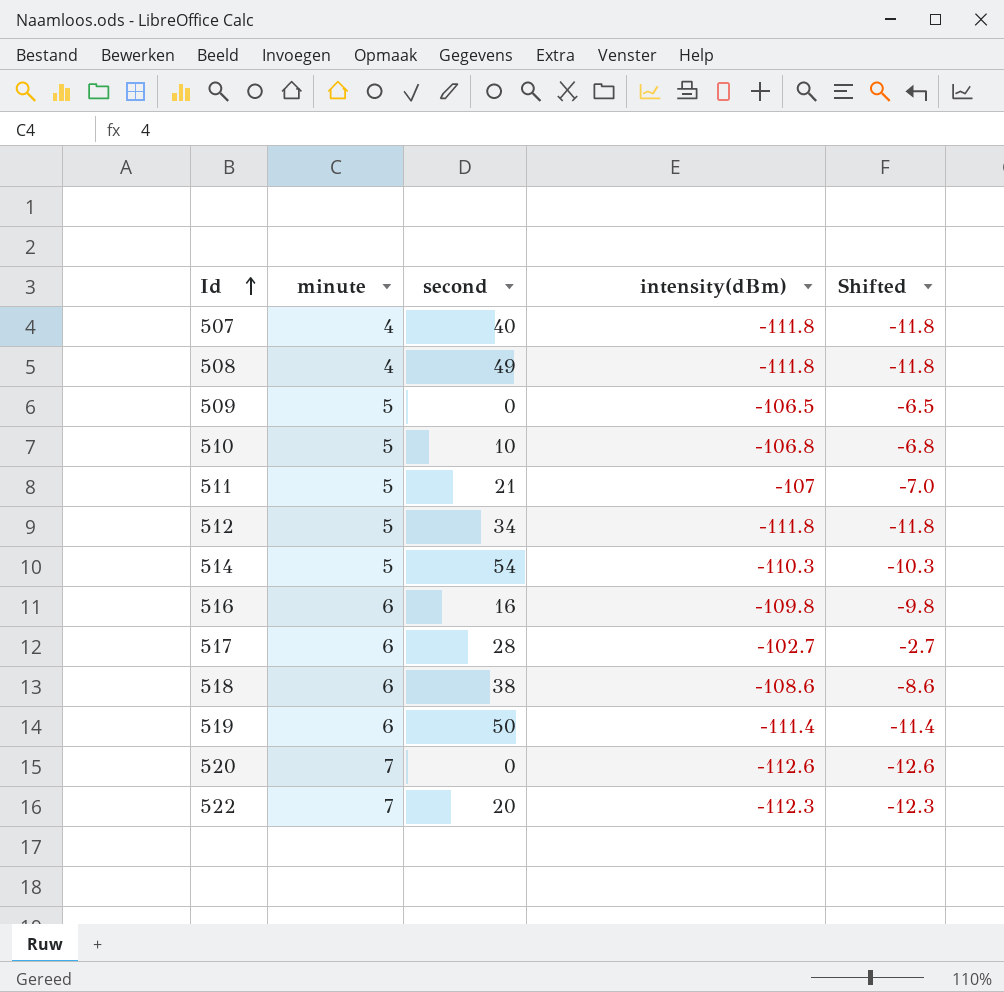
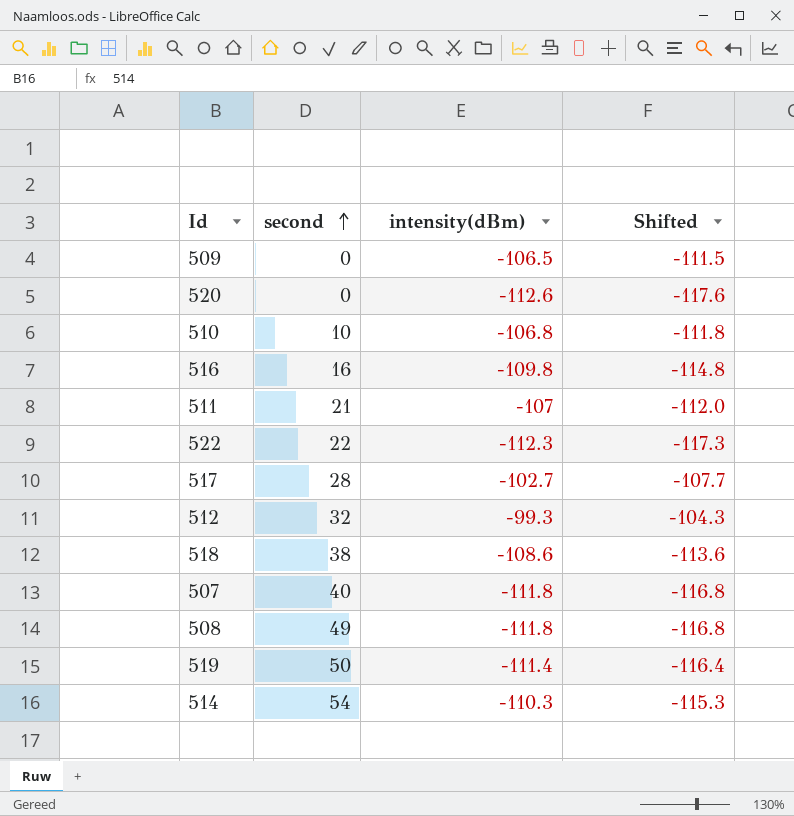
row order: Id ascending -> second ascending
column minute | position: 2 -> none
column Shifted | formula: [intensity(dBm)] + 100 -> [intensity(dBm)] - 5
522 | second: 20 -> 22
512 | second: 34 -> 32
512 | intensity(dBm): -111.8 -> -99.3

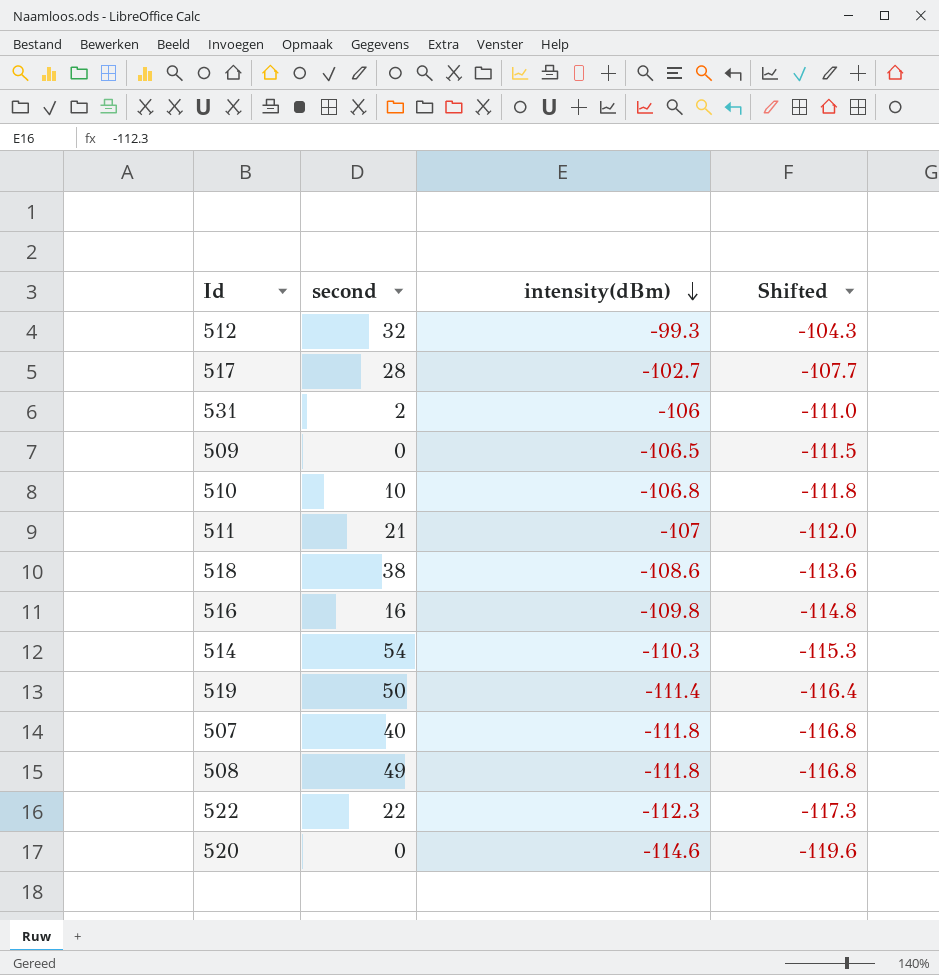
row order: second ascending -> intensity(dBm) descending
row 531: none -> 2 | -106 | -111.0
520 | intensity(dBm): -112.6 -> -114.6
520 | Shifted: -117.6 -> -119.6

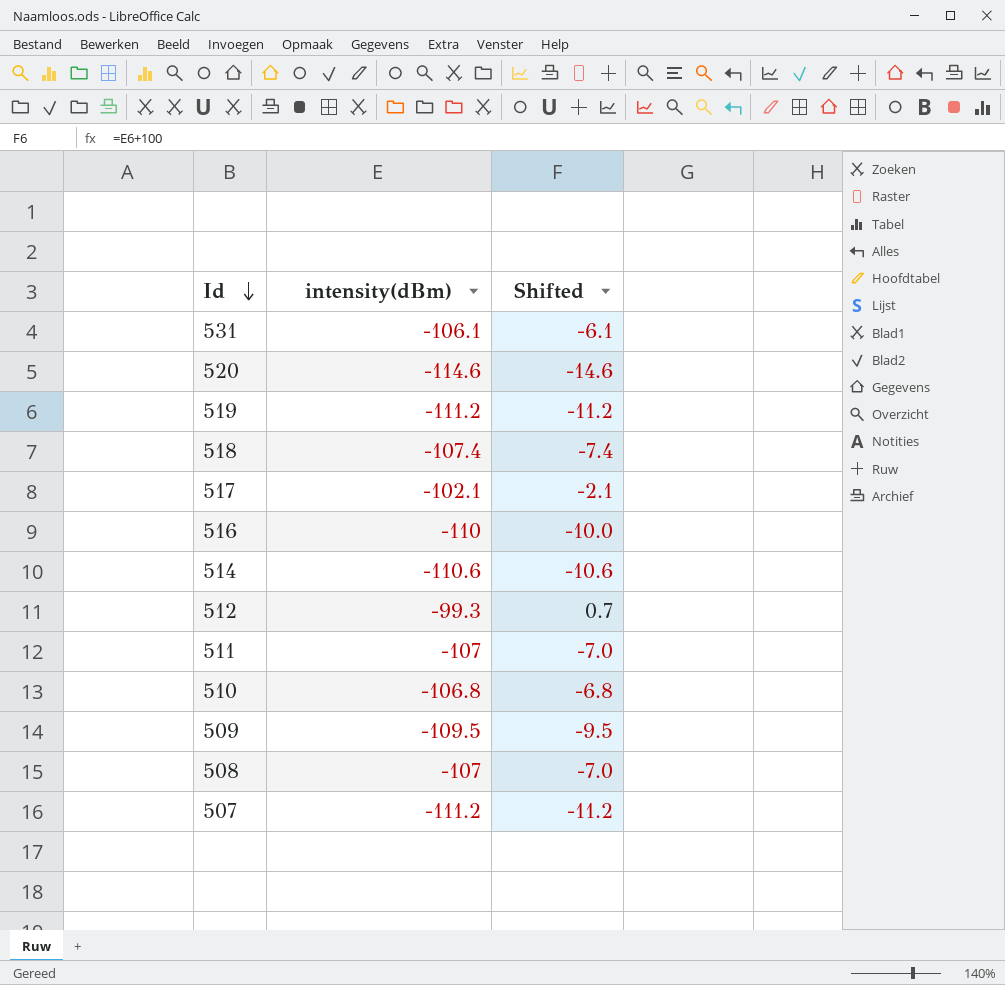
row order: intensity(dBm) descending -> Id descending
column second | position: 2 -> none
column Shifted | formula: [intensity(dBm)] - 5 -> [intensity(dBm)] + 100
row 522: 22 | -112.3 | -117.3 -> none
531 | intensity(dBm): -106 -> -106.1
519 | intensity(dBm): -111.4 -> -111.2
518 | intensity(dBm): -108.6 -> -107.4
517 | intensity(dBm): -102.7 -> -102.1
516 | intensity(dBm): -109.8 -> -110
514 | intensity(dBm): -110.3 -> -110.6
509 | intensity(dBm): -106.5 -> -109.5
508 | intensity(dBm): -111.8 -> -107
507 | intensity(dBm): -111.8 -> -111.2

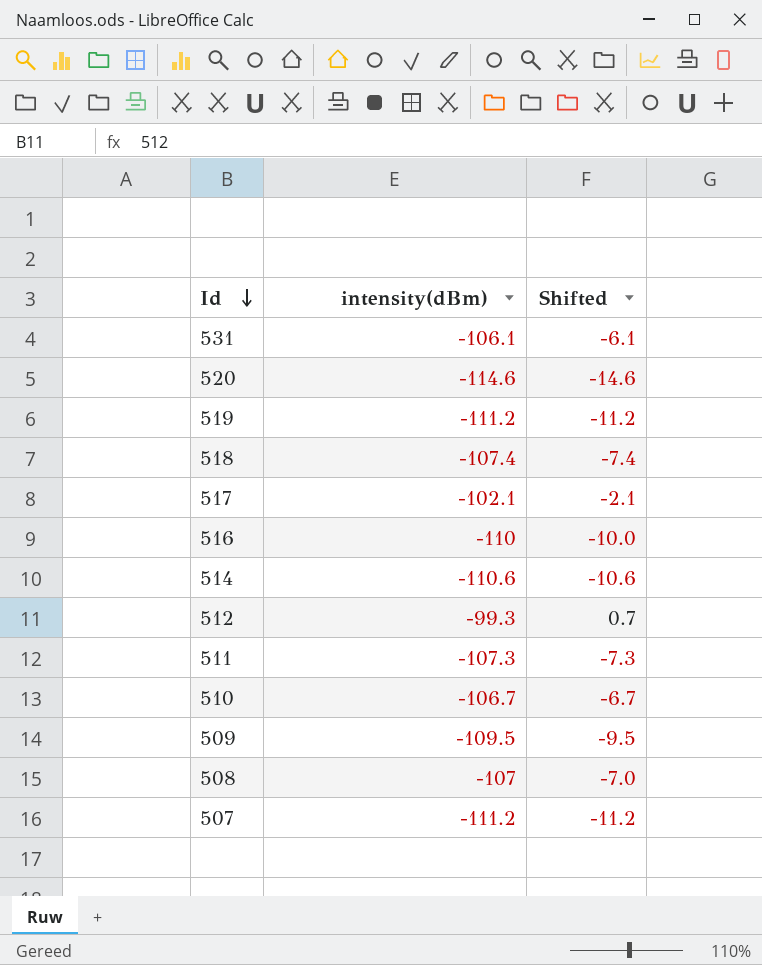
511 | intensity(dBm): -107 -> -107.3
511 | Shifted: -7.0 -> -7.3
510 | intensity(dBm): -106.8 -> -106.7
510 | Shifted: -6.8 -> -6.7

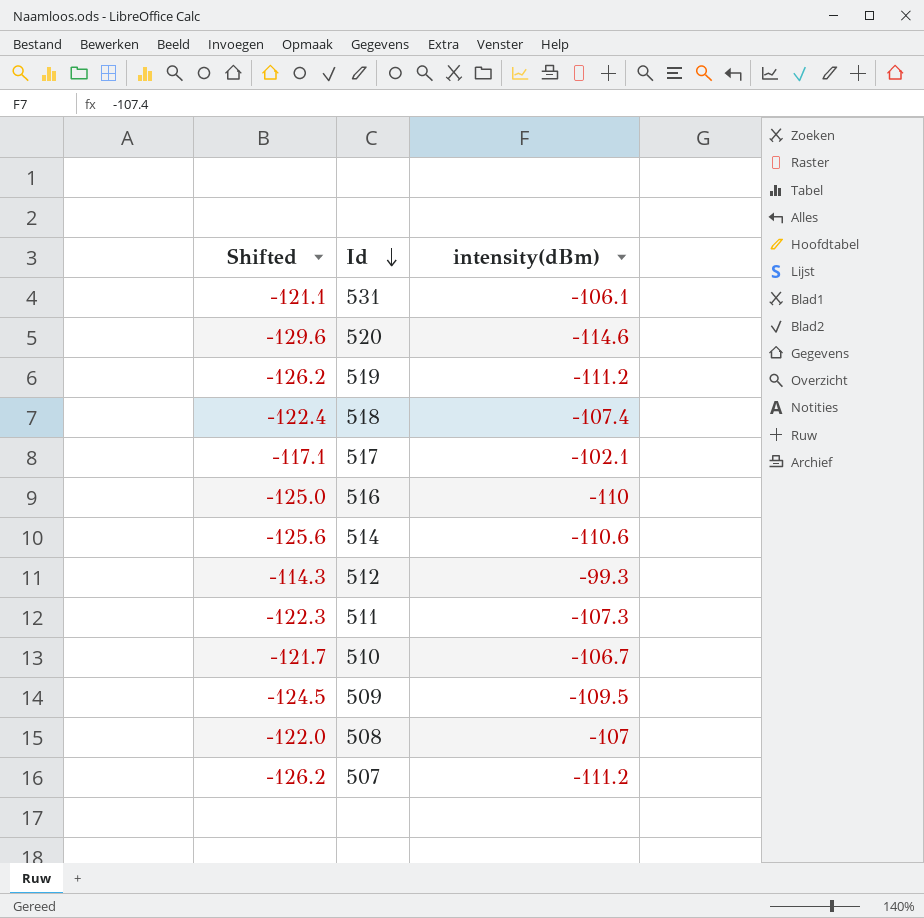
column Shifted | formula: [intensity(dBm)] + 100 -> [intensity(dBm)] - 15
column Shifted | position: 3 -> 1

